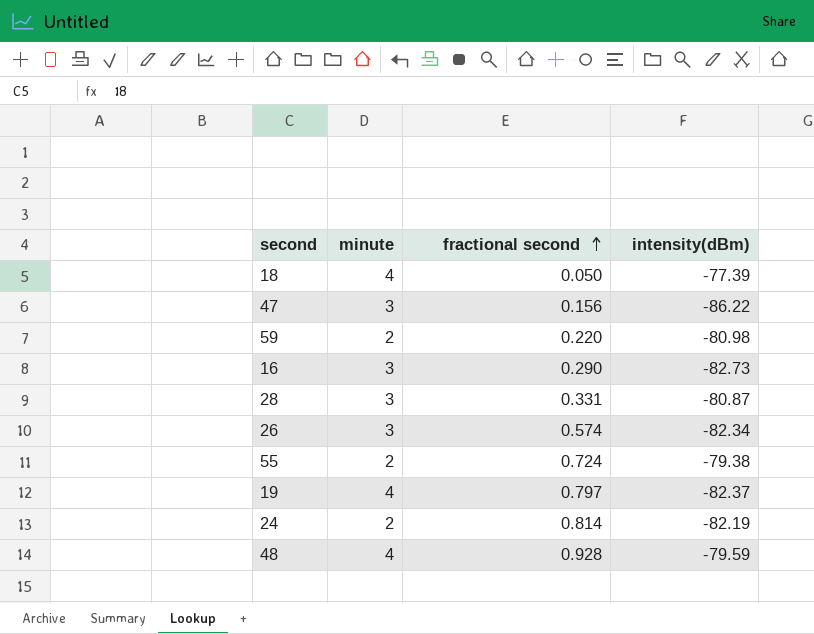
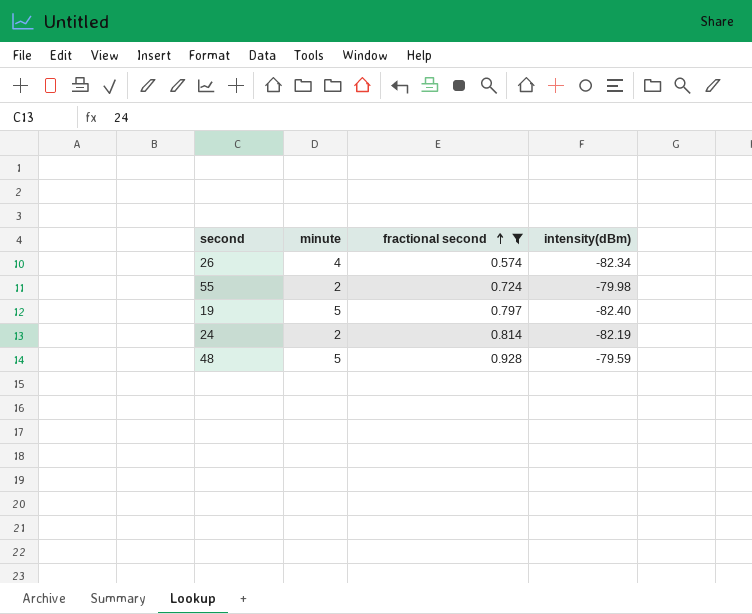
filter: none -> fractional second >= 0.574
26 | minute: 3 -> 4
55 | intensity(dBm): -79.38 -> -79.98
19 | minute: 4 -> 5
19 | intensity(dBm): -82.37 -> -82.40
48 | minute: 4 -> 5

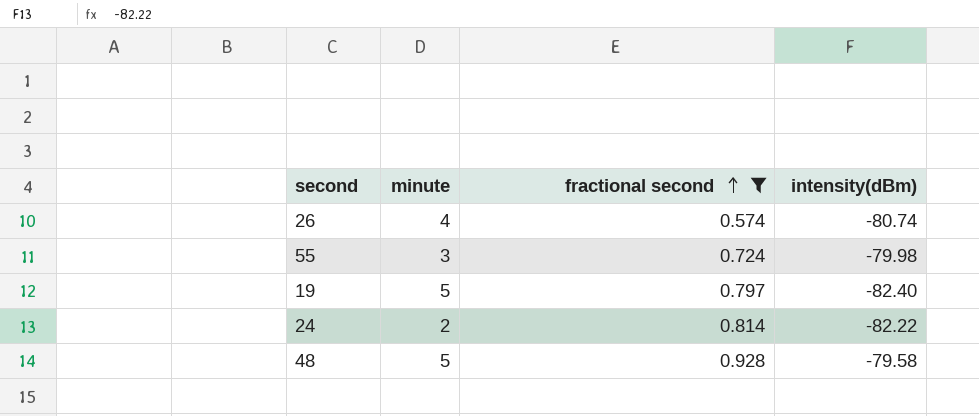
26 | intensity(dBm): -82.34 -> -80.74
55 | minute: 2 -> 3
24 | intensity(dBm): -82.19 -> -82.22
48 | intensity(dBm): -79.59 -> -79.58

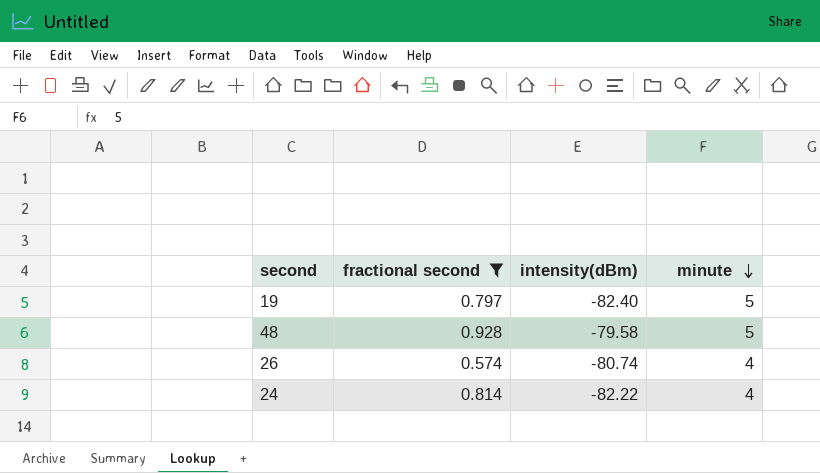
row order: fractional second ascending -> minute descending
column minute | position: 2 -> 4
row 55: 3 | 0.724 | -79.98 -> none
24 | minute: 2 -> 4

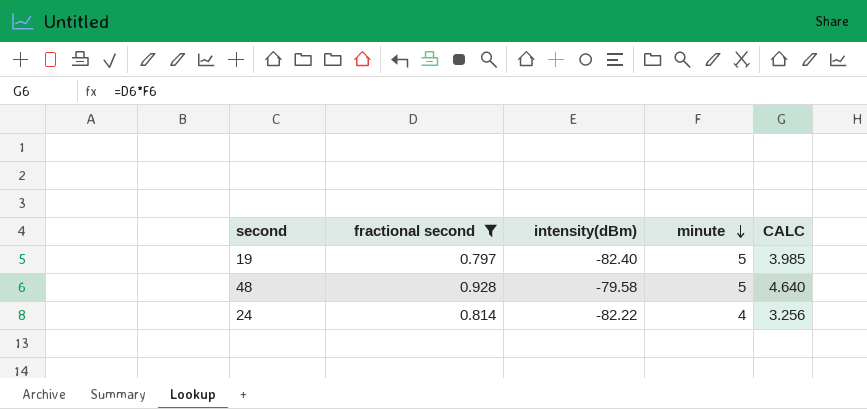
column CALC | formula: none -> [fractional second] * [minute]
row 26: 0.574 | -80.74 | 4 -> none

